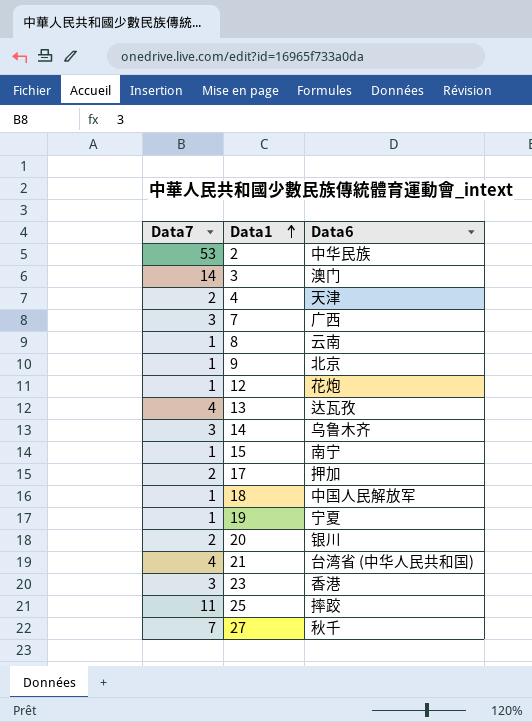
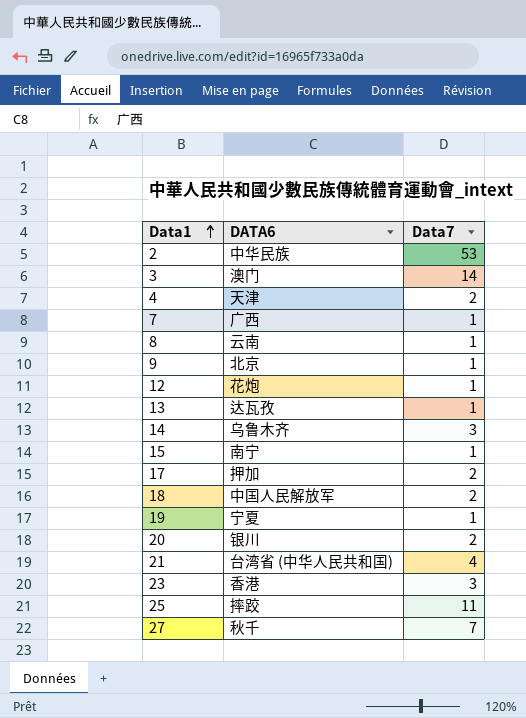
column name: Data6 -> DATA6
column Data7 | position: 1 -> 3
7 | Data7: 3 -> 1
13 | Data7: 4 -> 1
18 | Data7: 1 -> 2

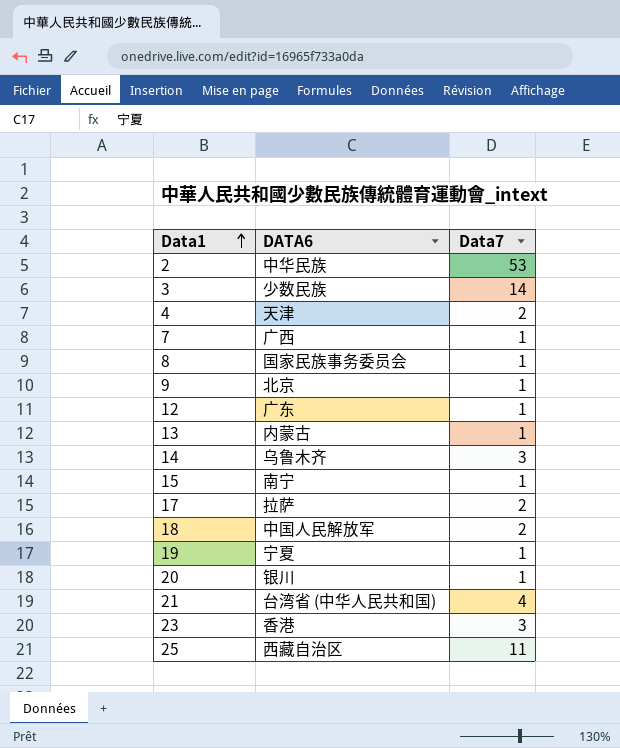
row 27: 秋千 | 7 -> none
3 | DATA6: 澳门 -> 少数民族
8 | DATA6: 云南 -> 国家民族事务委员会
12 | DATA6: 花炮 -> 广东
13 | DATA6: 达瓦孜 -> 内蒙古
17 | DATA6: 押加 -> 拉萨
20 | Data7: 2 -> 1
25 | DATA6: 摔跤 -> 西藏自治区

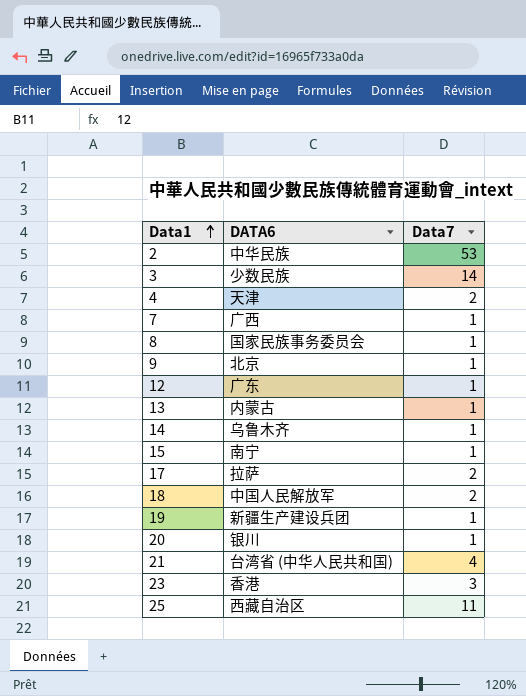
14 | Data7: 3 -> 1
19 | DATA6: 宁夏 -> 新疆生产建设兵团

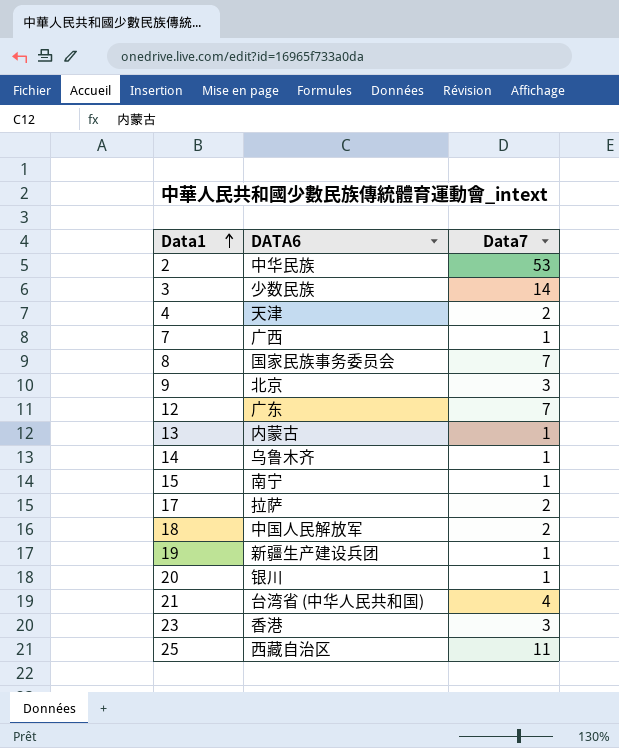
8 | Data7: 1 -> 7
9 | Data7: 1 -> 3
12 | Data7: 1 -> 7

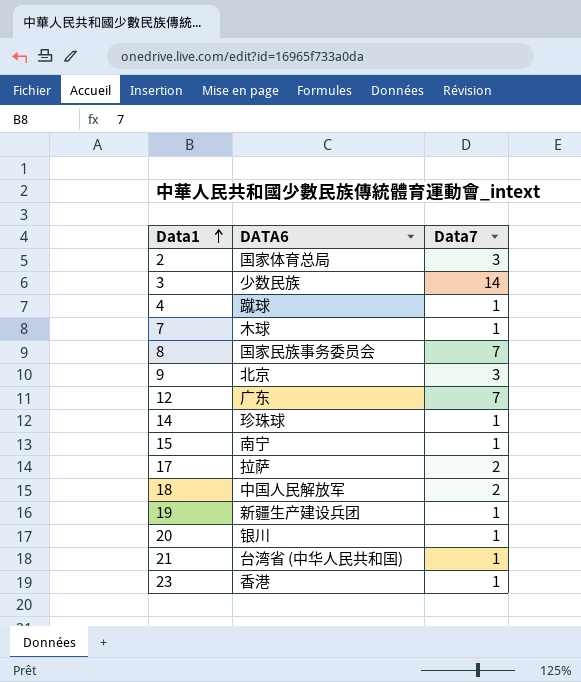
row 13: 内蒙古 | 1 -> none
row 25: 西藏自治区 | 11 -> none
2 | DATA6: 中华民族 -> 国家体育总局
2 | Data7: 53 -> 3
4 | DATA6: 天津 -> 蹴球
4 | Data7: 2 -> 1
7 | DATA6: 广西 -> 木球
14 | DATA6: 乌鲁木齐 -> 珍珠球
21 | Data7: 4 -> 1
23 | Data7: 3 -> 1

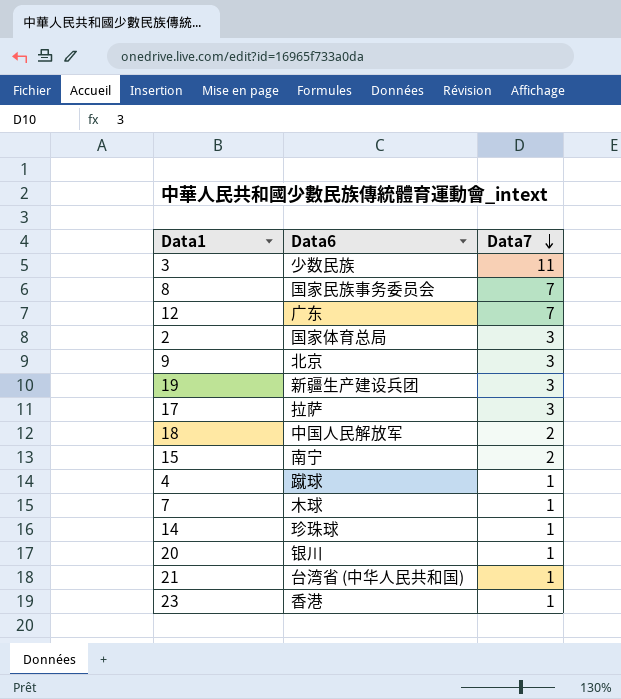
row order: Data1 ascending -> Data7 descending
column name: DATA6 -> Data6
3 | Data7: 14 -> 11
19 | Data7: 1 -> 3
17 | Data7: 2 -> 3
15 | Data7: 1 -> 2

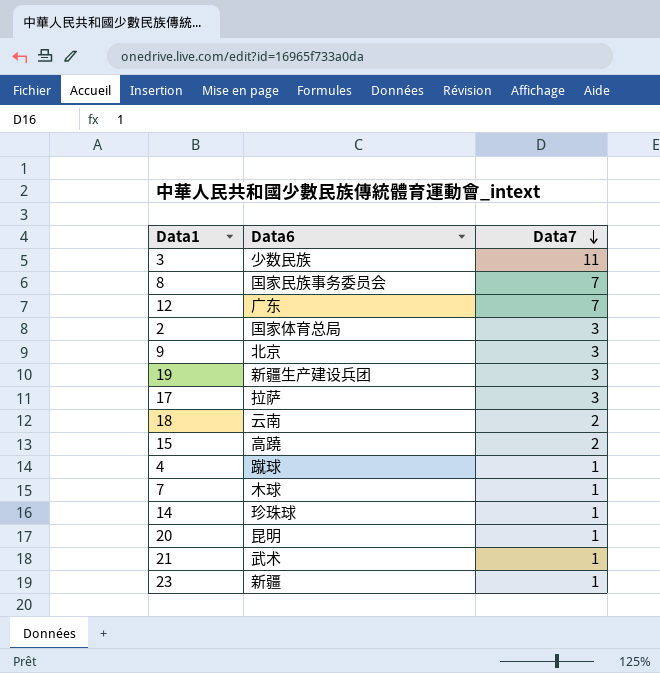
18 | Data6: 中国人民解放军 -> 云南
15 | Data6: 南宁 -> 高蹺
20 | Data6: 银川 -> 昆明
21 | Data6: 台湾省 (中华人民共和国) -> 武术
23 | Data6: 香港 -> 新疆

